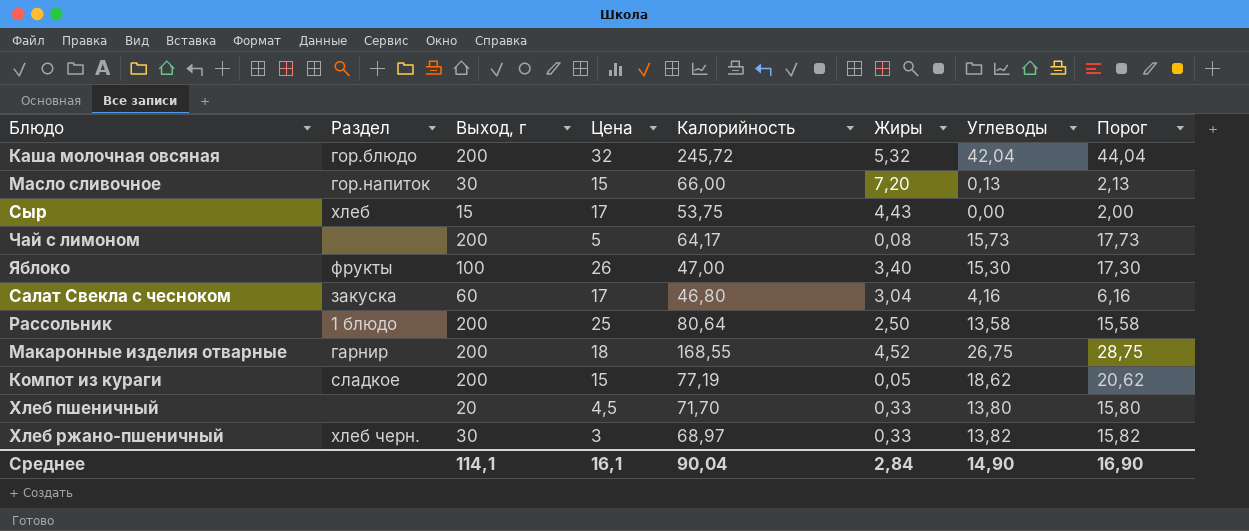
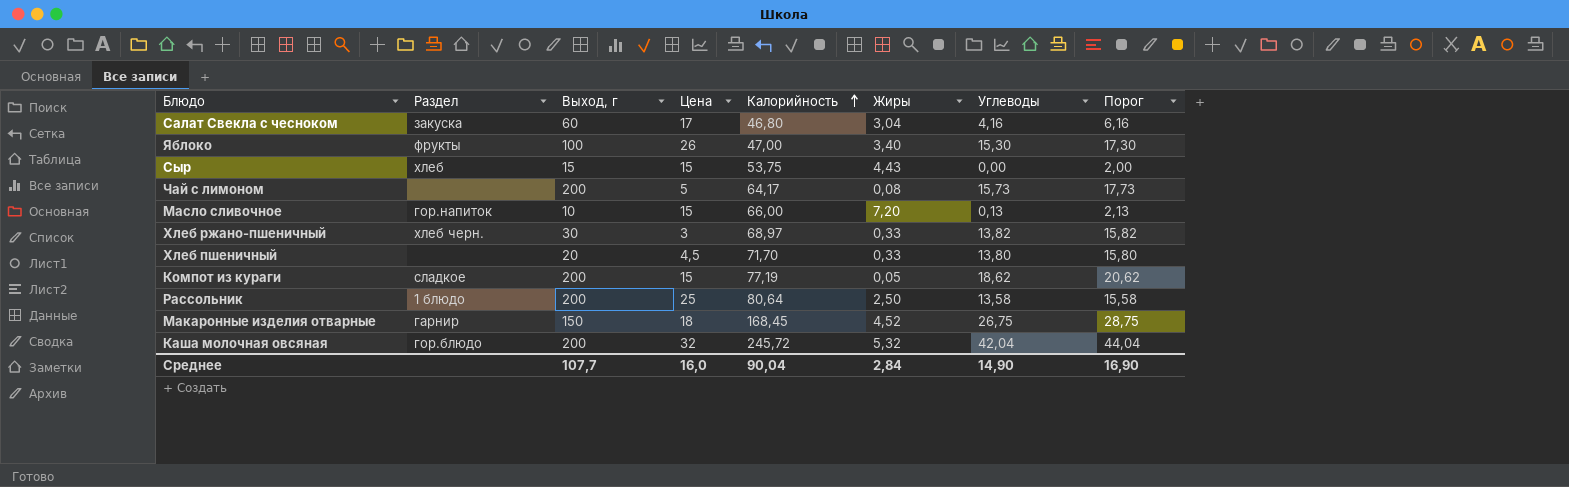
row order: none -> Калорийность ascending
Сыр | Цена: 17 -> 15
Масло сливочное | Выход, г: 30 -> 10
Макаронные изделия отварные | Выход, г: 200 -> 150
Макаронные изделия отварные | Калорийность: 168,55 -> 168,45
Среднее | Выход, г: 114,1 -> 107,7
Среднее | Цена: 16,1 -> 16,0

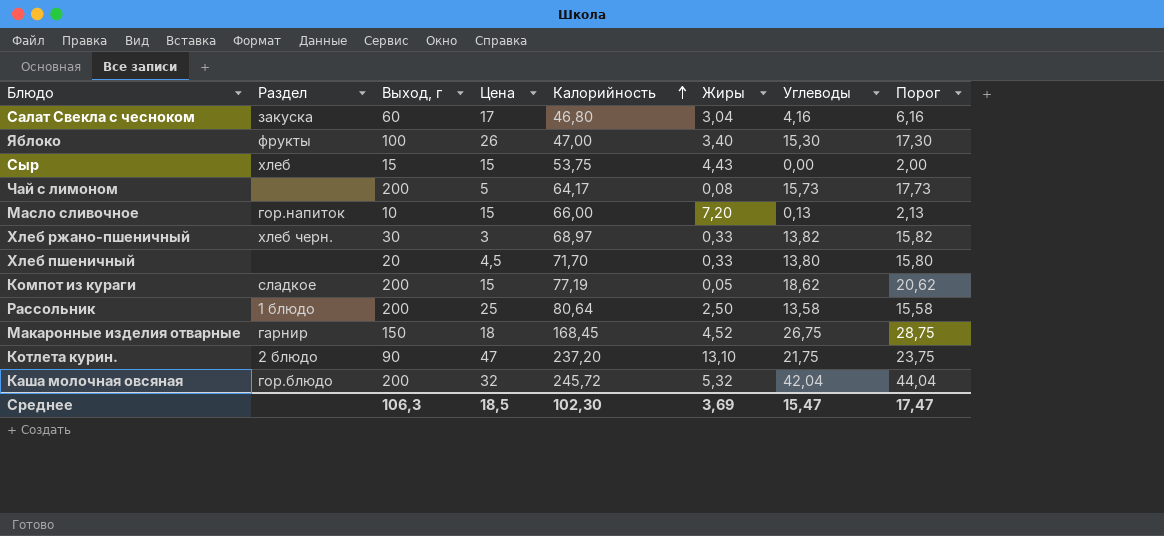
row Котлета курин.: none -> 2 блюдо | 90 | 47 | 237,20 | 13,10 | 21,75 | 23,75
Среднее | Выход, г: 107,7 -> 106,3
Среднее | Цена: 16,0 -> 18,5
Среднее | Калорийность: 90,04 -> 102,30
Среднее | Жиры: 2,84 -> 3,69
Среднее | Углеводы: 14,90 -> 15,47
Среднее | Порог: 16,90 -> 17,47

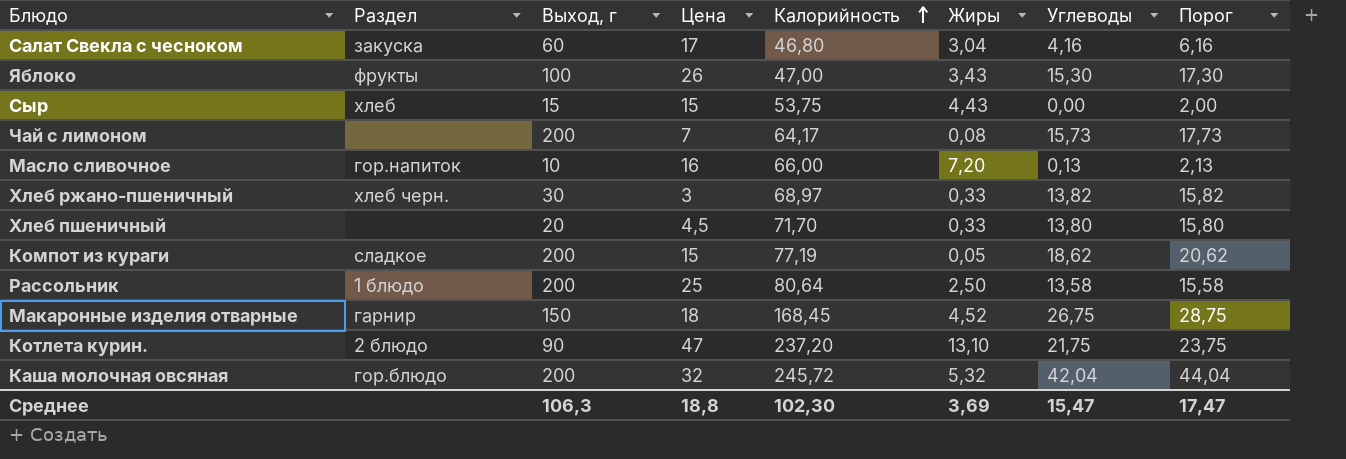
Яблоко | Жиры: 3,40 -> 3,43
Чай с лимоном | Цена: 5 -> 7
Масло сливочное | Цена: 15 -> 16
Среднее | Цена: 18,5 -> 18,8

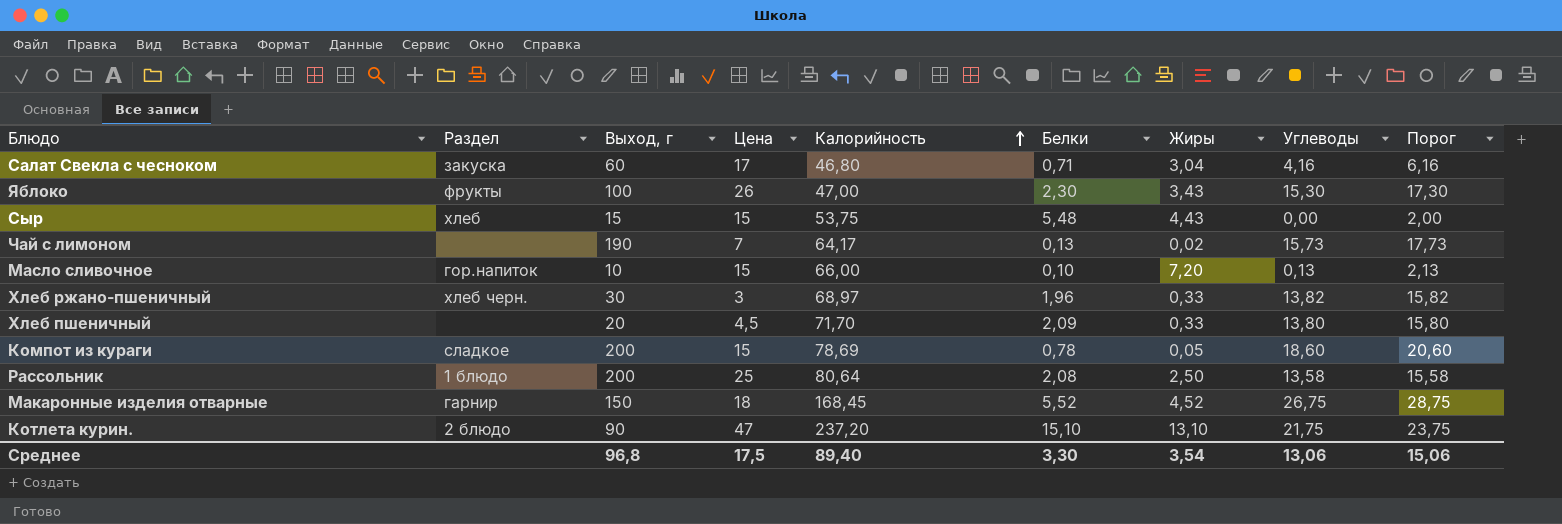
column Белки | position: none -> 6
row Каша молочная овсяная: гор.блюдо | 200 | 32 | 245,72 | 5,32 | 42,04 | 44,04 -> none
Чай с лимоном | Выход, г: 200 -> 190
Чай с лимоном | Жиры: 0,08 -> 0,02
Масло сливочное | Цена: 16 -> 15
Компот из кураги | Калорийность: 77,19 -> 78,69
Компот из кураги | Углеводы: 18,62 -> 18,60
Компот из кураги | Порог: 20,62 -> 20,60
Среднее | Выход, г: 106,3 -> 96,8
Среднее | Цена: 18,8 -> 17,5
Среднее | Калорийность: 102,30 -> 89,40
Среднее | Жиры: 3,69 -> 3,54
Среднее | Углеводы: 15,47 -> 13,06
Среднее | Порог: 17,47 -> 15,06

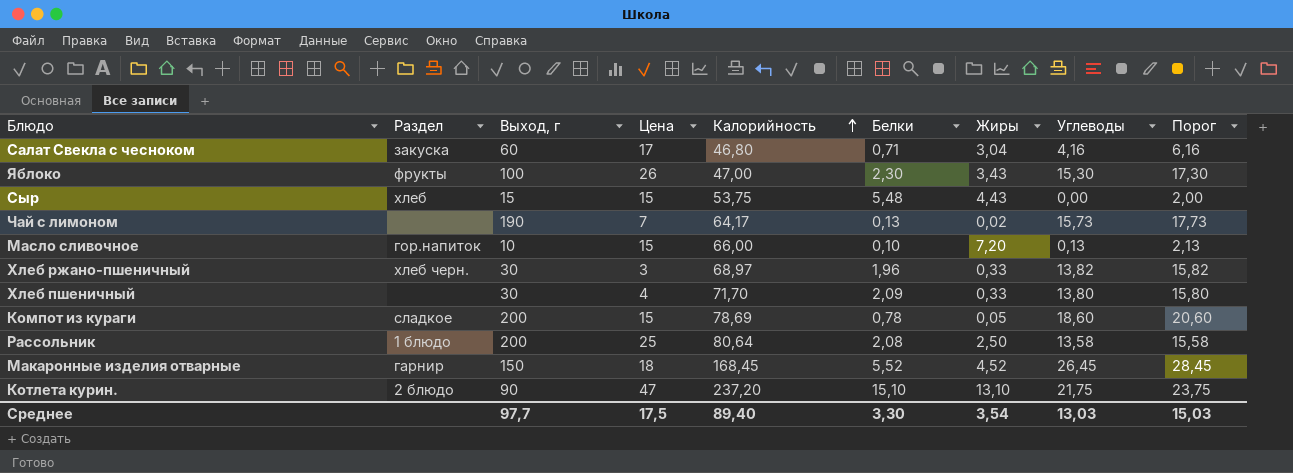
Хлеб пшеничный | Выход, г: 20 -> 30
Хлеб пшеничный | Цена: 4,5 -> 4
Макаронные изделия отварные | Углеводы: 26,75 -> 26,45
Макаронные изделия отварные | Порог: 28,75 -> 28,45
Среднее | Выход, г: 96,8 -> 97,7
Среднее | Углеводы: 13,06 -> 13,03
Среднее | Порог: 15,06 -> 15,03

